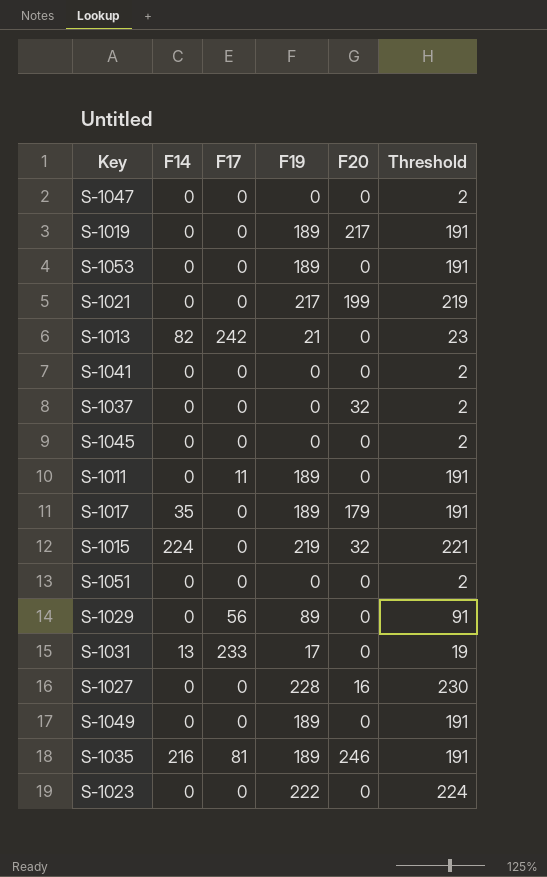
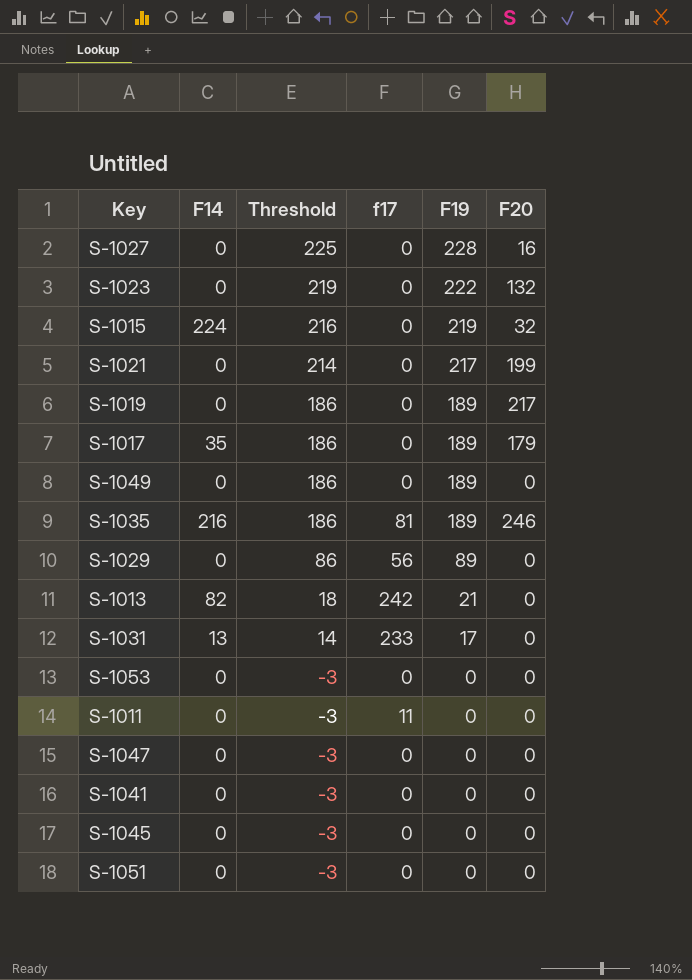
row order: none -> Threshold descending
column Threshold | formula: [F19] + 2 -> [F19] - 3
column Threshold | position: 6 -> 3
column name: F17 -> f17
row S-1037: 0 | 0 | 0 | 32 | 2 -> none
S-1023 | F20: 0 -> 132
S-1053 | F19: 189 -> 0
S-1011 | F19: 189 -> 0

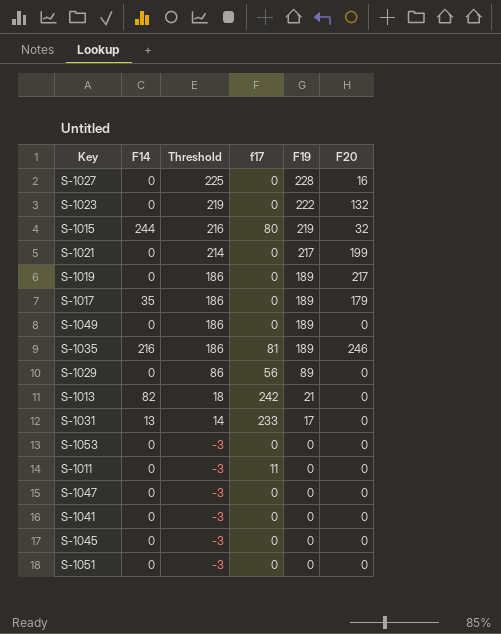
S-1015 | F14: 224 -> 244
S-1015 | f17: 0 -> 80

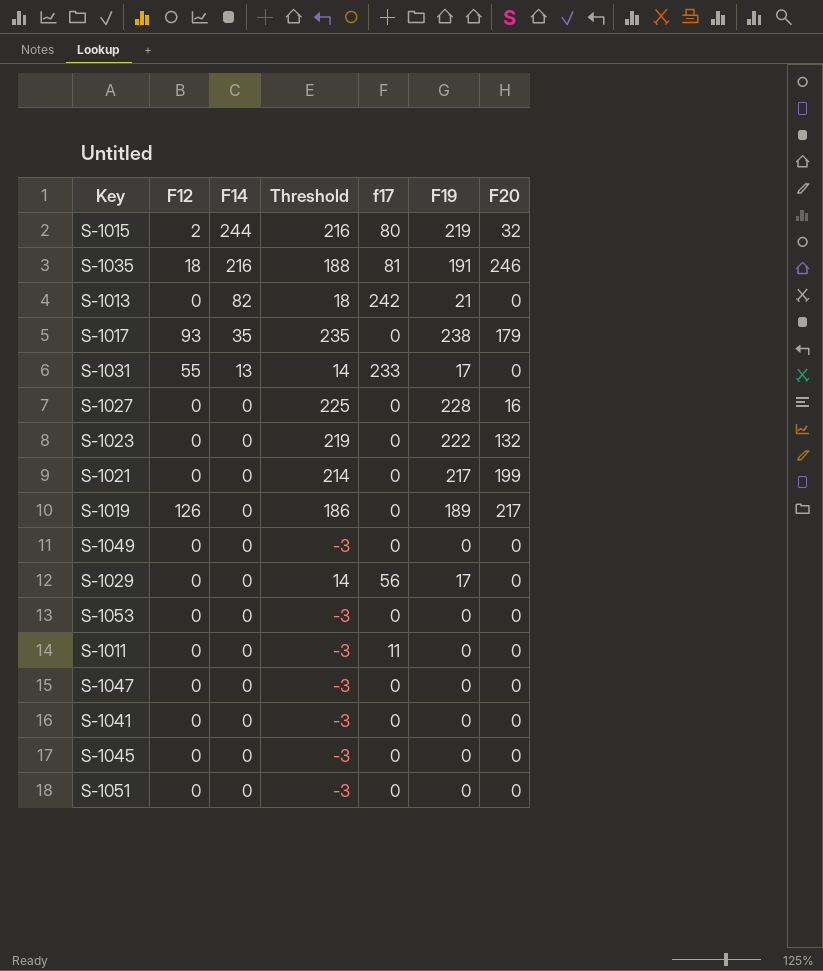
row order: Threshold descending -> F14 descending
column F12 | position: none -> 2
S-1035 | Threshold: 186 -> 188
S-1035 | F19: 189 -> 191
S-1017 | Threshold: 186 -> 235
S-1017 | F19: 189 -> 238
S-1049 | Threshold: 186 -> -3
S-1049 | F19: 189 -> 0
S-1029 | Threshold: 86 -> 14
S-1029 | F19: 89 -> 17

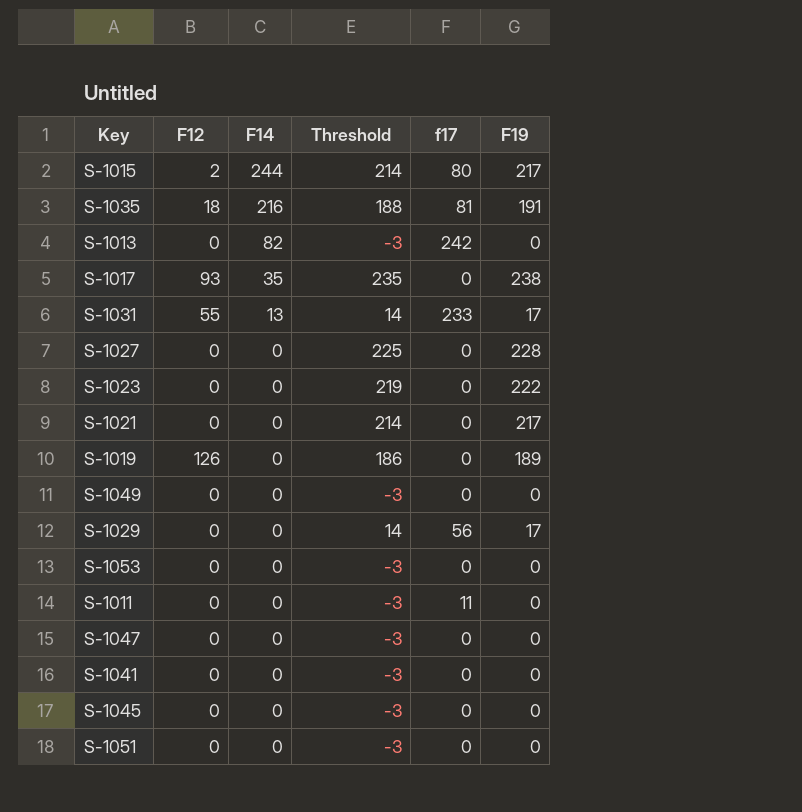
column F20 | position: 7 -> none
S-1015 | Threshold: 216 -> 214
S-1015 | F19: 219 -> 217
S-1013 | Threshold: 18 -> -3
S-1013 | F19: 21 -> 0

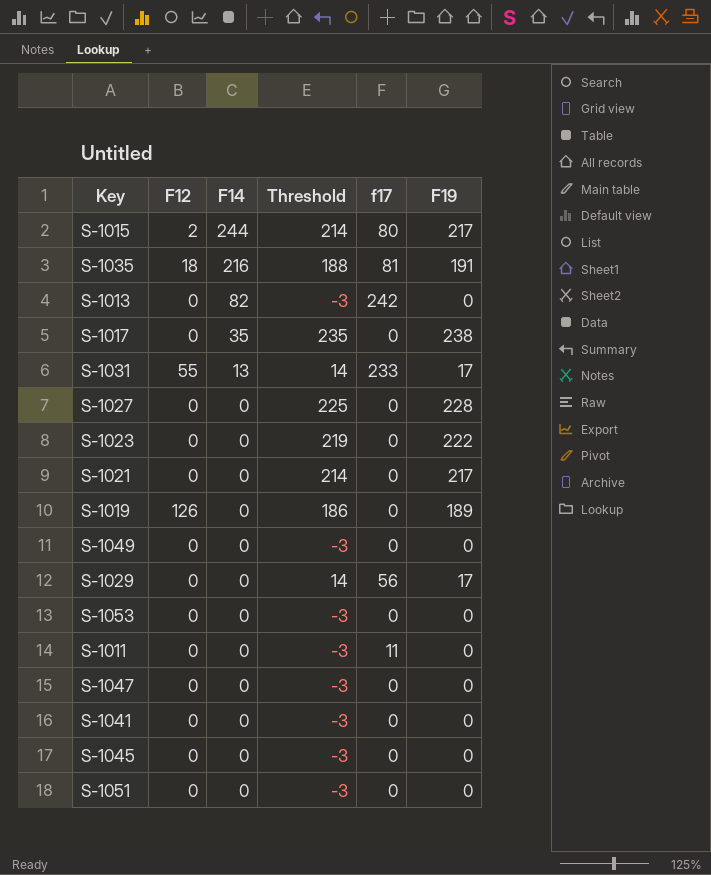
S-1017 | F12: 93 -> 0

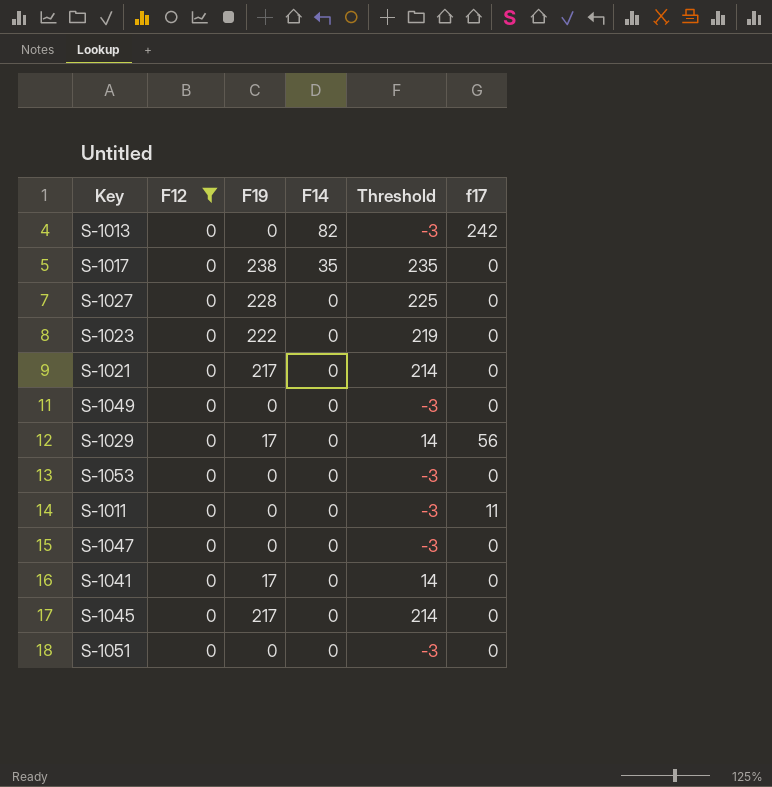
filter: none -> F12 = 0
column F19 | position: 6 -> 3
S-1041 | F19: 0 -> 17
S-1041 | Threshold: -3 -> 14
S-1045 | F19: 0 -> 217
S-1045 | Threshold: -3 -> 214

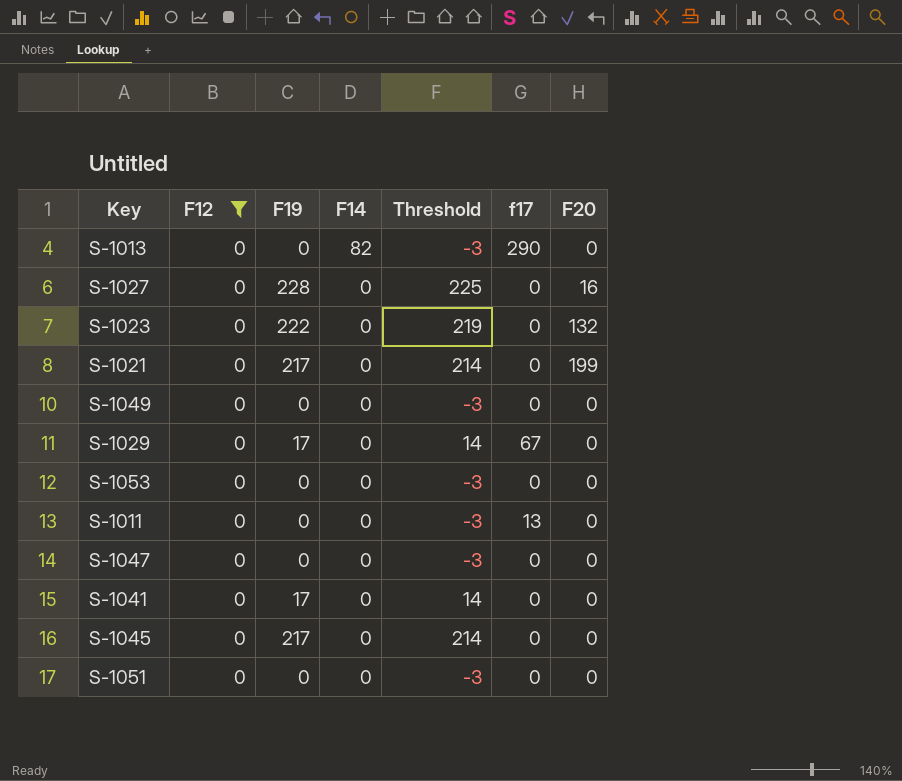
column F20 | position: none -> 7
row S-1017: 0 | 238 | 35 | 235 | 0 -> none
S-1013 | f17: 242 -> 290
S-1029 | f17: 56 -> 67
S-1011 | f17: 11 -> 13

